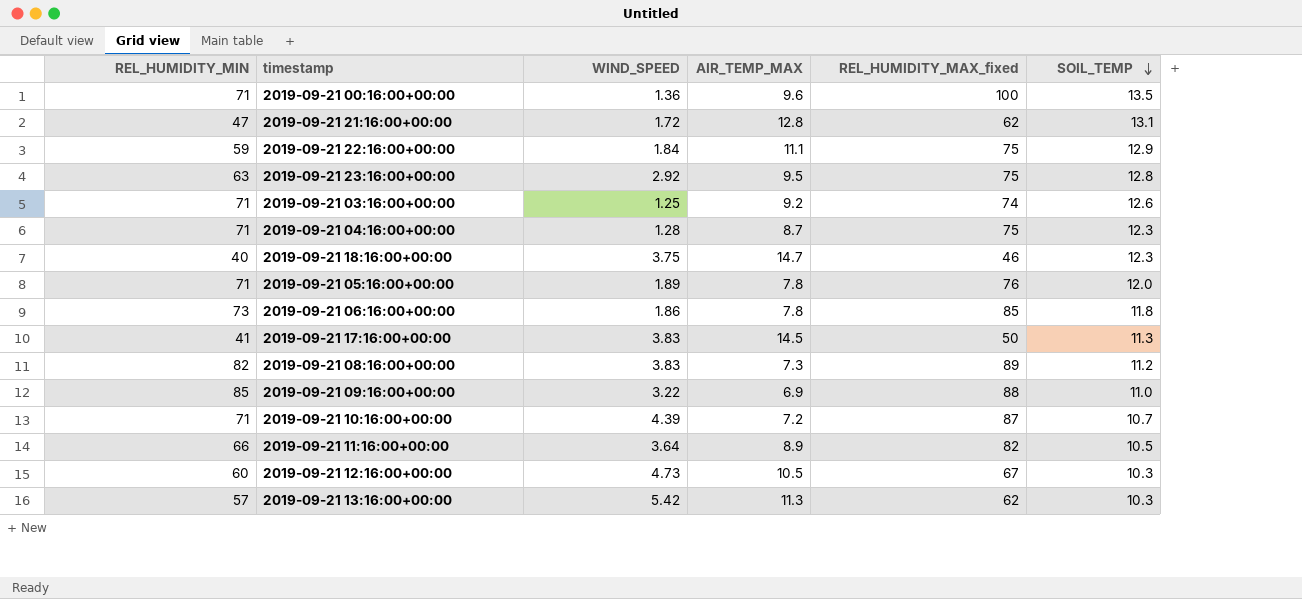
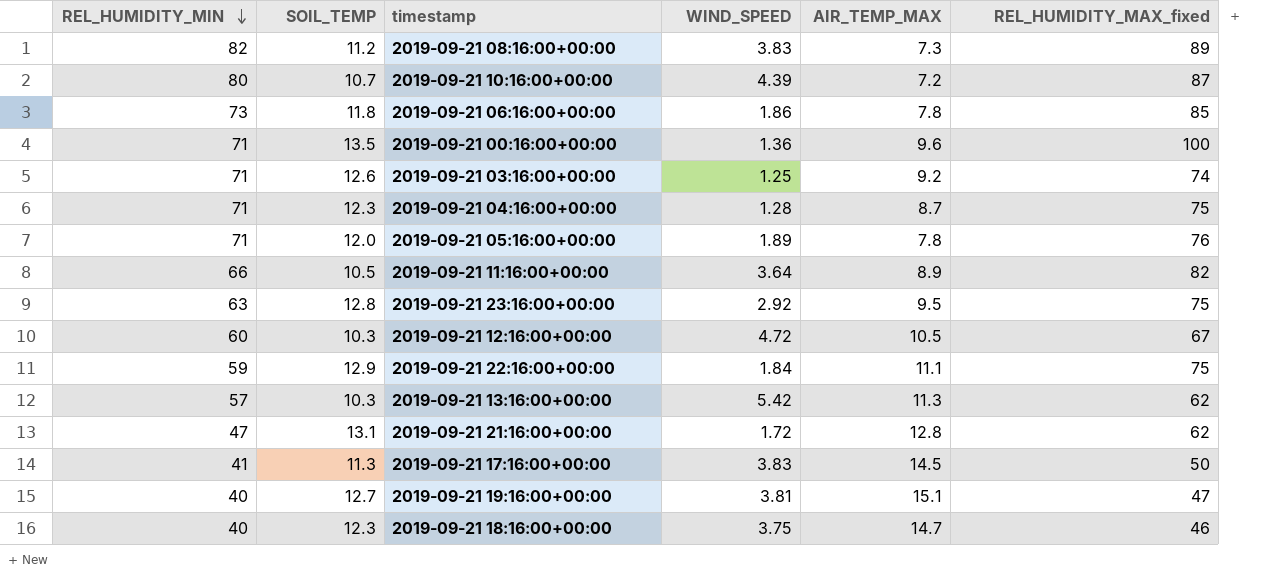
row order: SOIL_TEMP descending -> REL_HUMIDITY_MIN descending
column SOIL_TEMP | position: 6 -> 2
row 2019-09-21 09:16:00+00:00: 85 | 3.22 | 6.9 | 88 | 11.0 -> none
2019-09-21 10:16:00+00:00 | REL_HUMIDITY_MIN: 71 -> 80
2019-09-21 12:16:00+00:00 | WIND_SPEED: 4.73 -> 4.72
row 2019-09-21 19:16:00+00:00: none -> 40 | 12.7 | 3.81 | 15.1 | 47

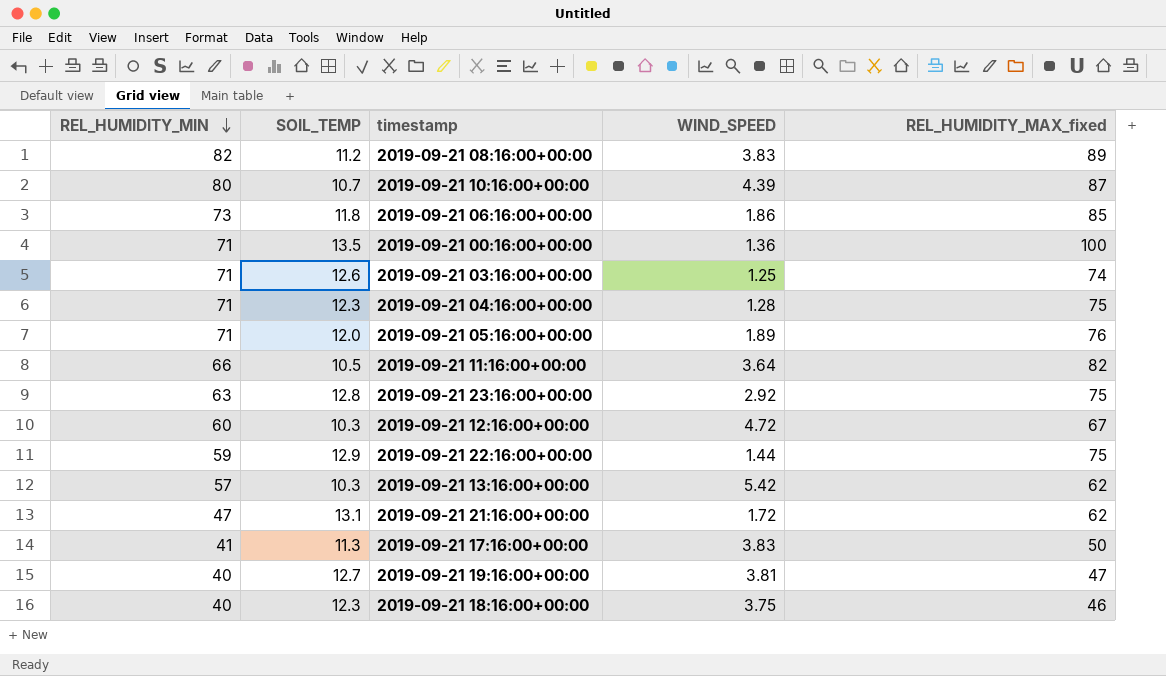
column AIR_TEMP_MAX | position: 5 -> none
2019-09-21 22:16:00+00:00 | WIND_SPEED: 1.84 -> 1.44

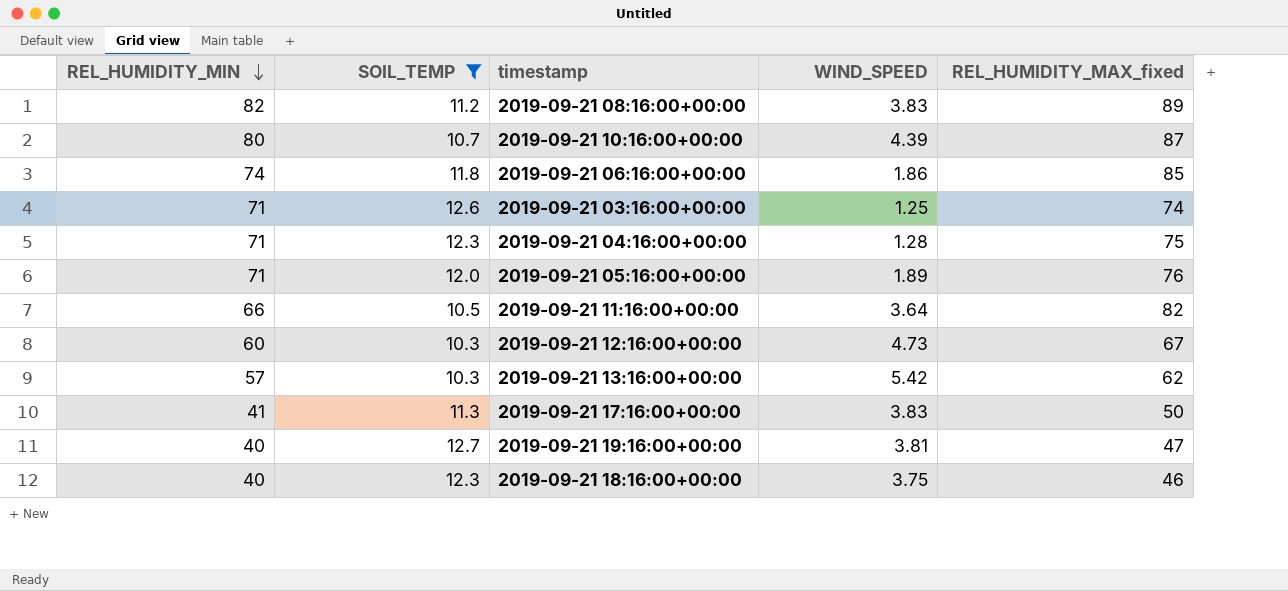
filter: none -> SOIL_TEMP <= 12.7
2019-09-21 06:16:00+00:00 | REL_HUMIDITY_MIN: 73 -> 74
2019-09-21 12:16:00+00:00 | WIND_SPEED: 4.72 -> 4.73

